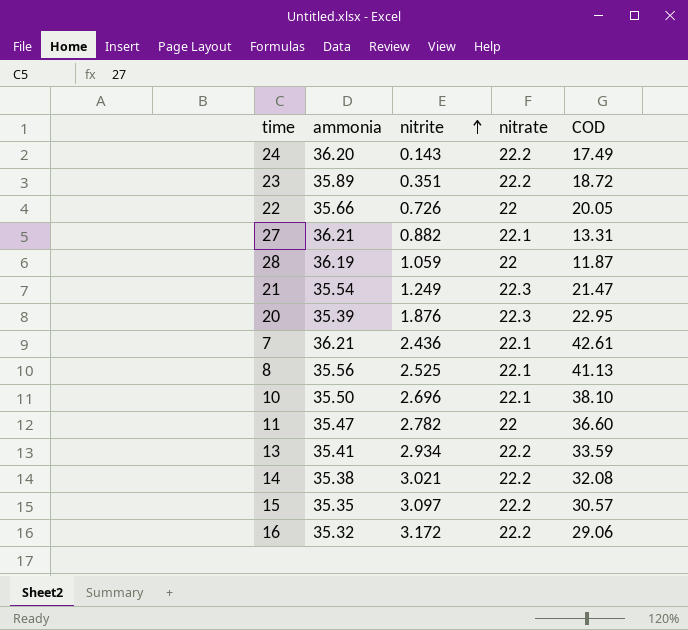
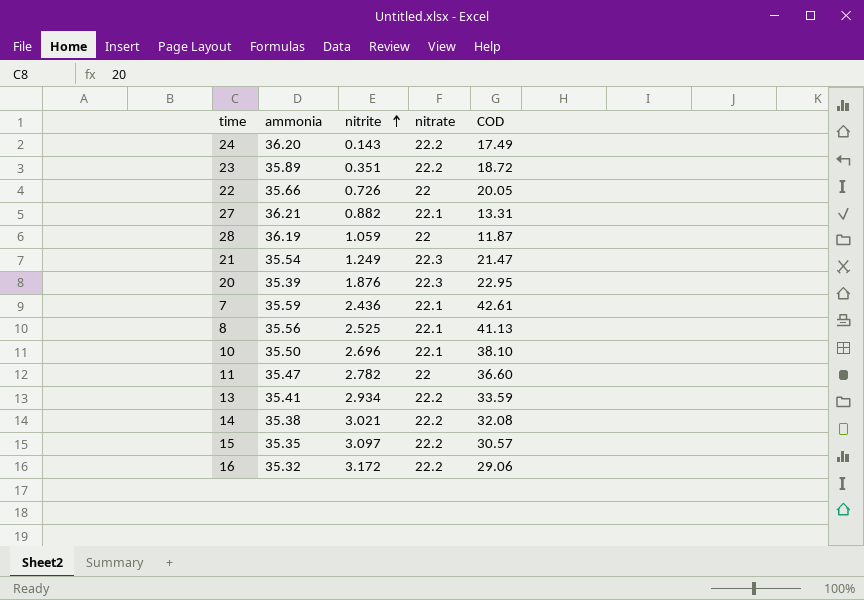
7 | ammonia: 36.21 -> 35.59

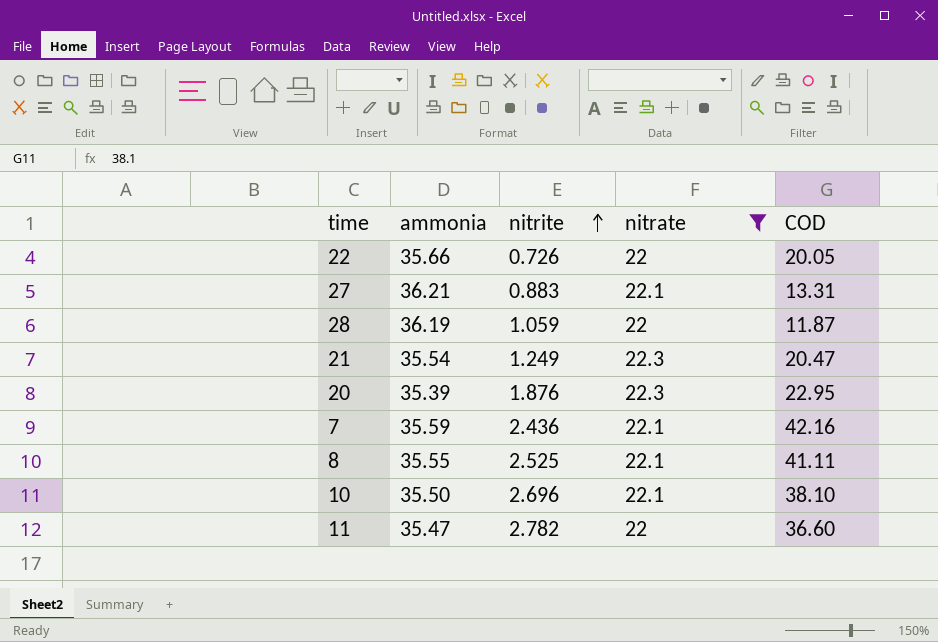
filter: none -> nitrate != 22.2
27 | nitrite: 0.882 -> 0.883
21 | COD: 21.47 -> 20.47
7 | COD: 42.61 -> 42.16
8 | ammonia: 35.56 -> 35.55
8 | COD: 41.13 -> 41.11

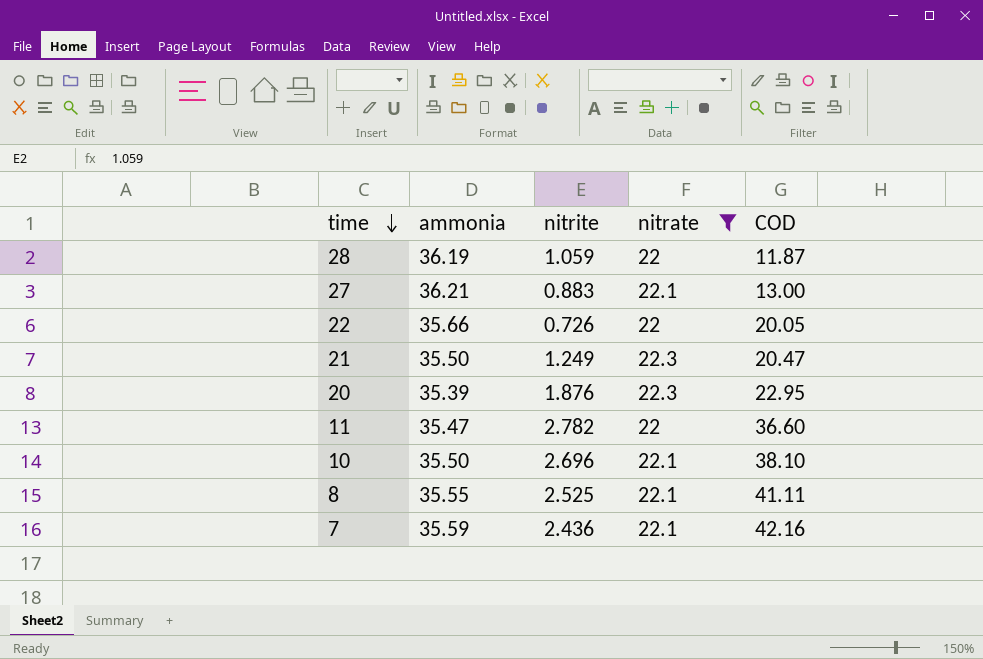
row order: nitrite ascending -> time descending
27 | COD: 13.31 -> 13.00
21 | ammonia: 35.54 -> 35.50

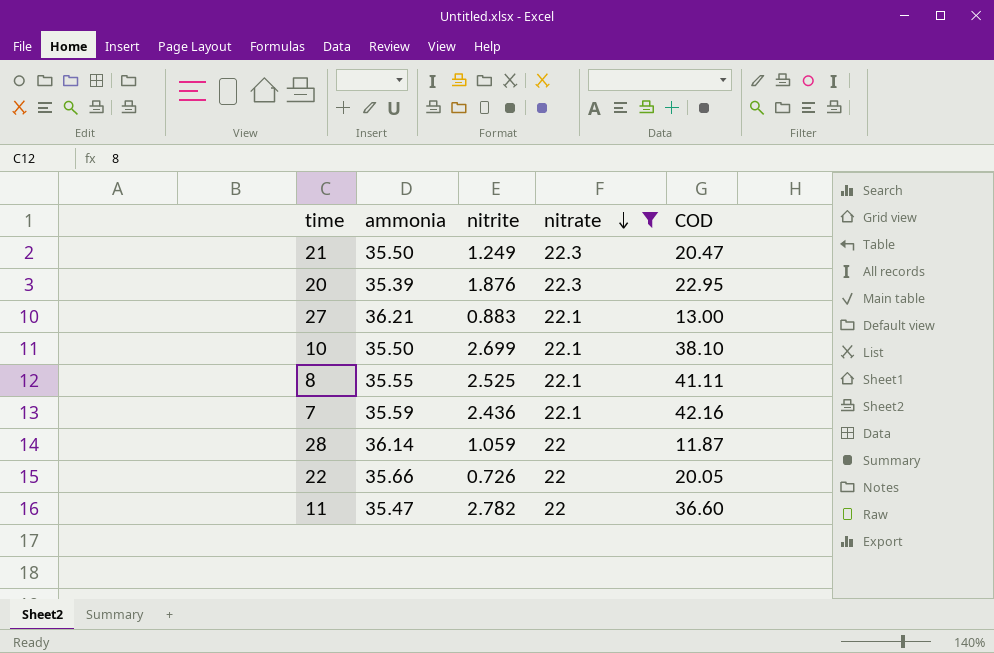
row order: time descending -> nitrate descending
10 | nitrite: 2.696 -> 2.699
28 | ammonia: 36.19 -> 36.14

